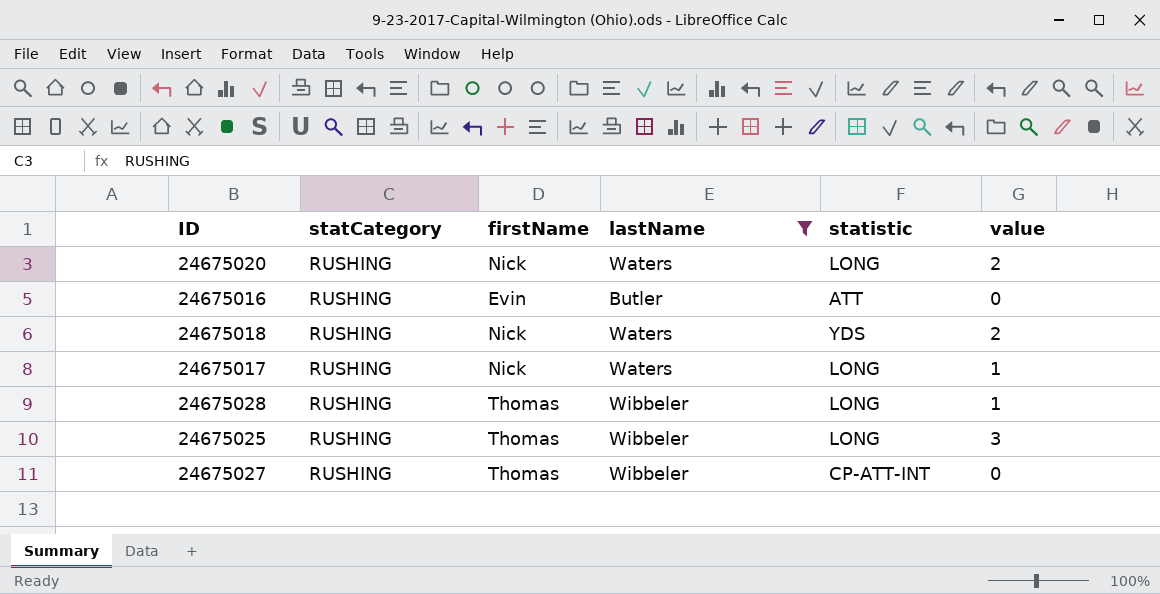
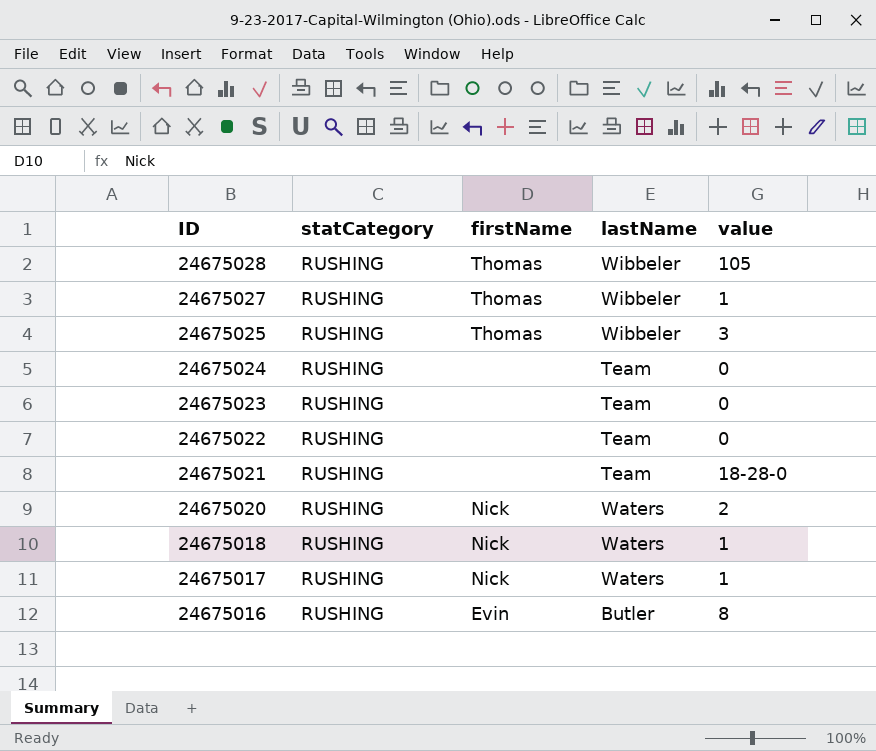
filter: lastName != Team -> none
row order: none -> ID descending
column statistic | position: 5 -> none
24675028 | value: 1 -> 105
24675027 | value: 0 -> 1
24675018 | value: 2 -> 1
24675016 | value: 0 -> 8

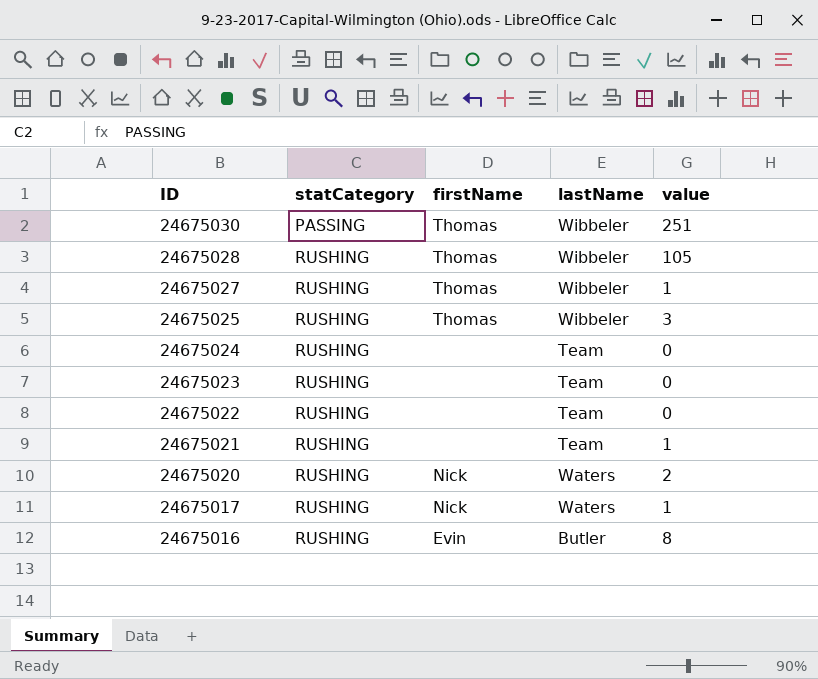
row 24675018: RUSHING | Nick | Waters | 1 -> none
row 24675030: none -> PASSING | Thomas | Wibbeler | 251
24675021 | value: 18-28-0 -> 1

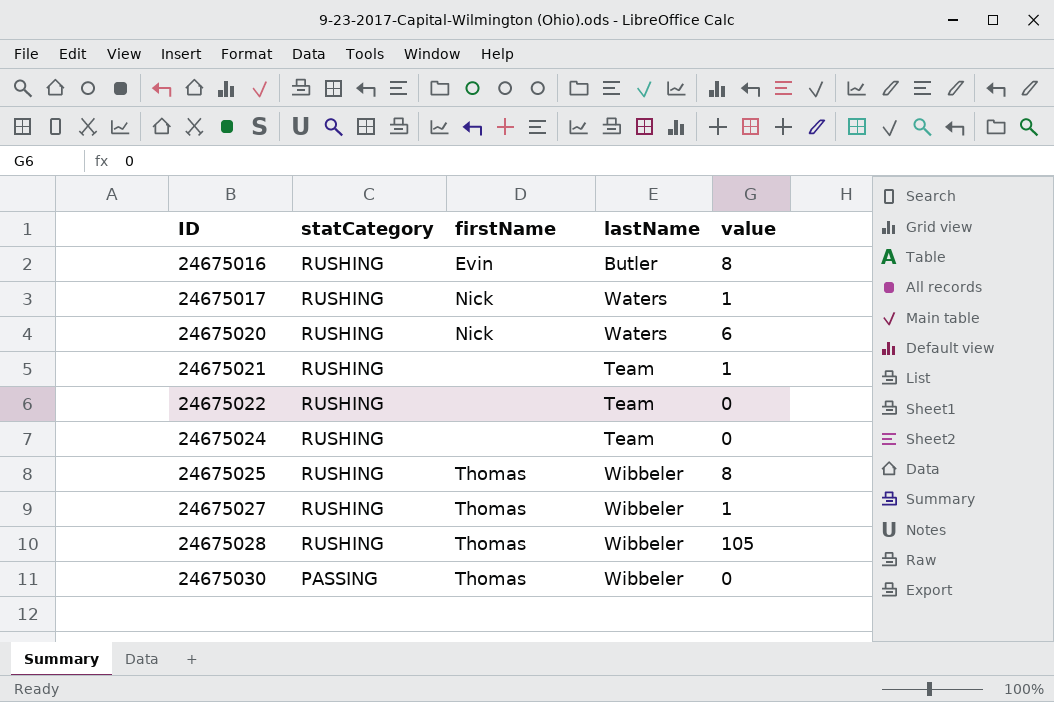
row order: ID descending -> ID ascending
row 24675023: RUSHING | none | Team | 0 -> none
24675020 | value: 2 -> 6
24675025 | value: 3 -> 8
24675030 | value: 251 -> 0

